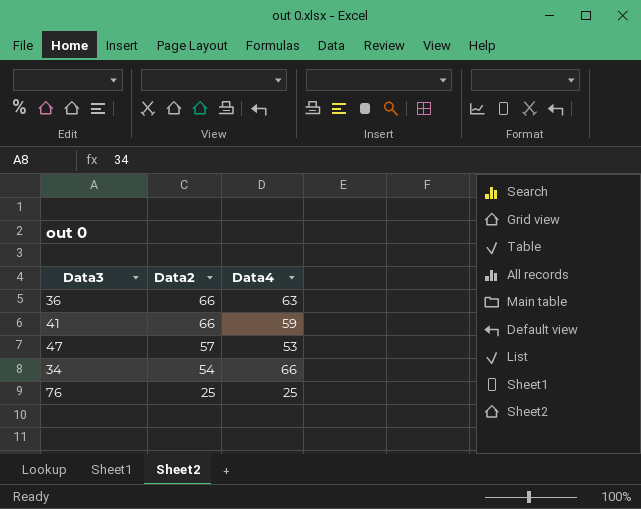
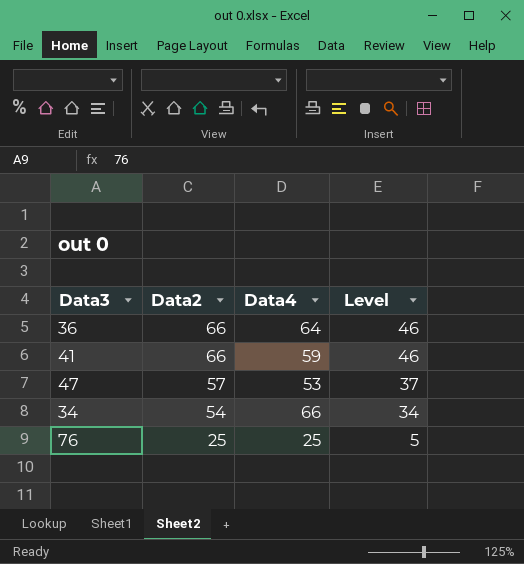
column Level | formula: none -> [Data2] - 20
36 | Data4: 63 -> 64

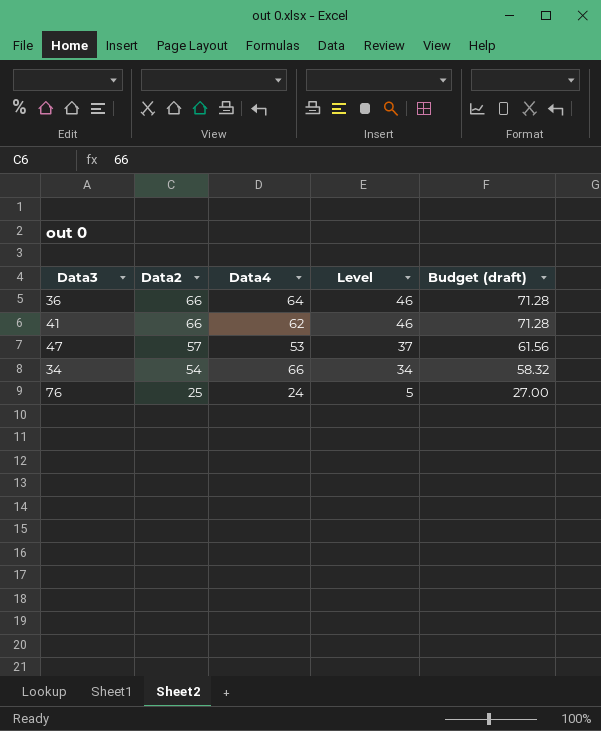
column Budget (draft) | formula: none -> [Data2] * 1.08
41 | Data4: 59 -> 62
76 | Data4: 25 -> 24

